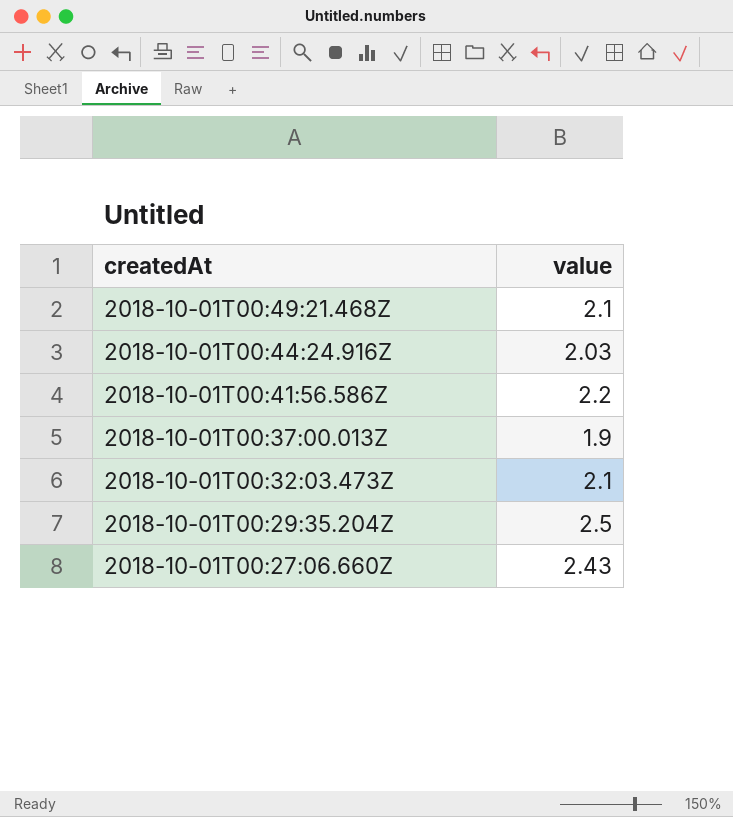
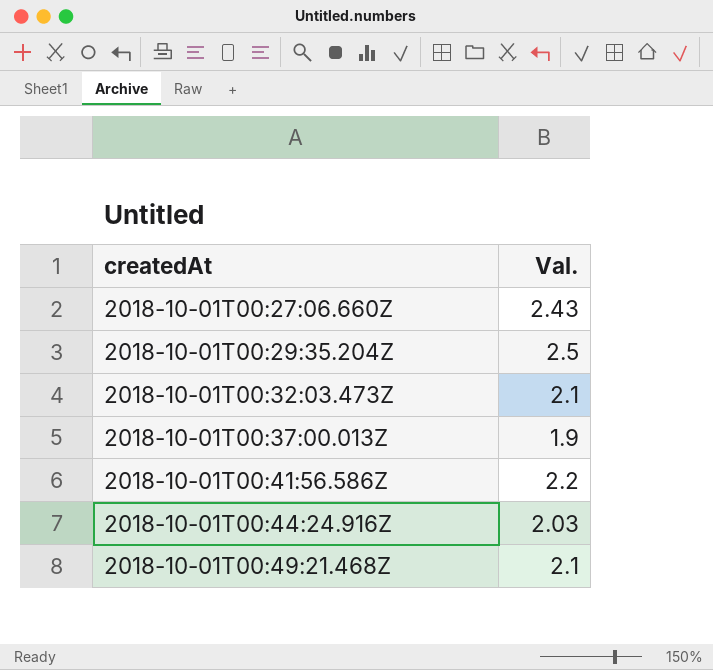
row order: createdAt descending -> createdAt ascending
column name: value -> Val.

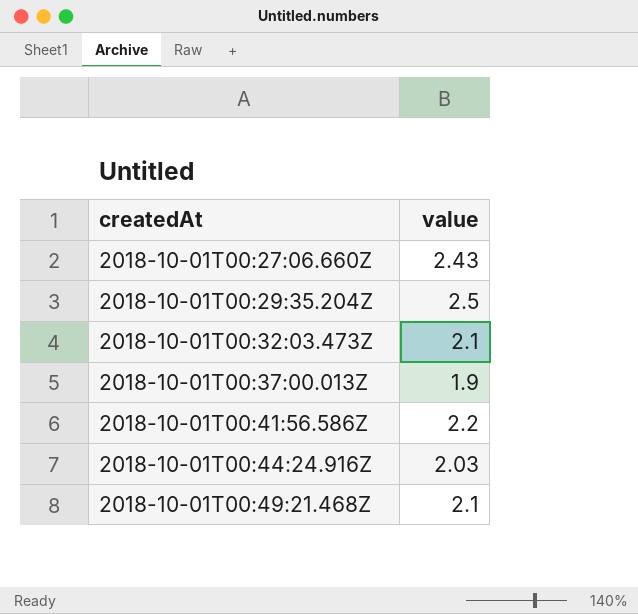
column name: Val. -> value

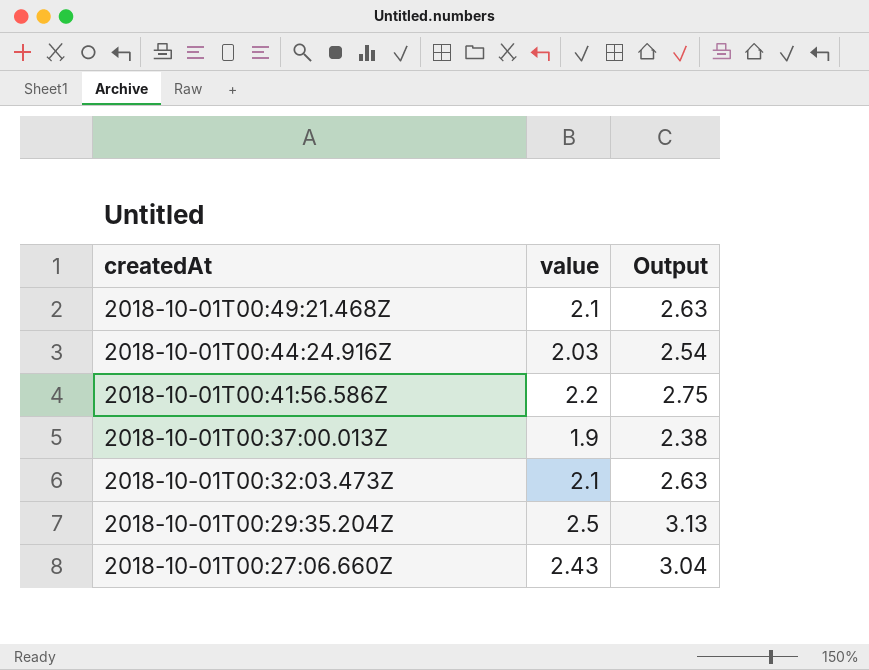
row order: createdAt ascending -> createdAt descending
column Output | formula: none -> [value] * 1.25

